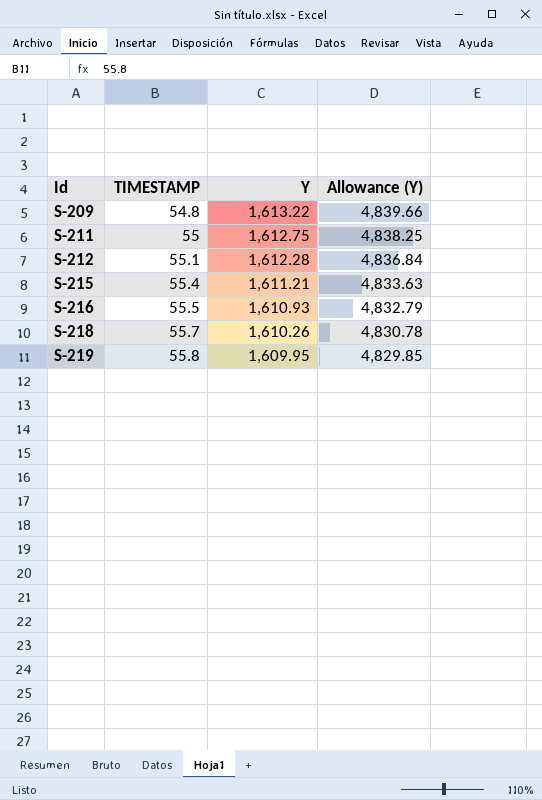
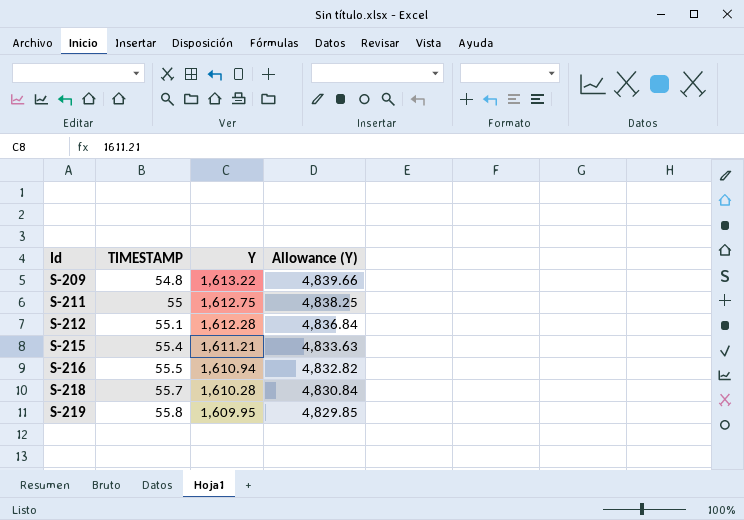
S-216 | Y: 1,610.93 -> 1,610.94
S-216 | Allowance (Y): 4,832.79 -> 4,832.82
S-218 | Y: 1,610.26 -> 1,610.28
S-218 | Allowance (Y): 4,830.78 -> 4,830.84

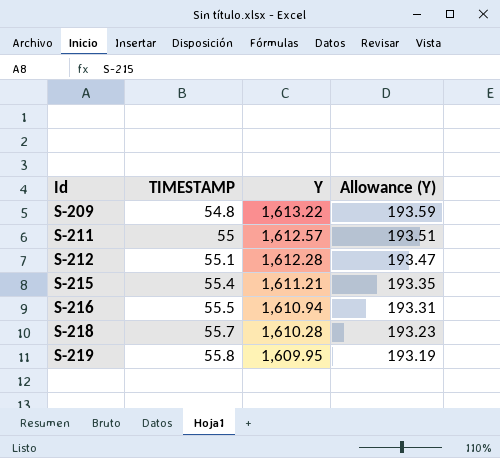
column Allowance (Y) | formula: [Y] * 3 -> [Y] * 0.12
S-211 | Y: 1,612.75 -> 1,612.57

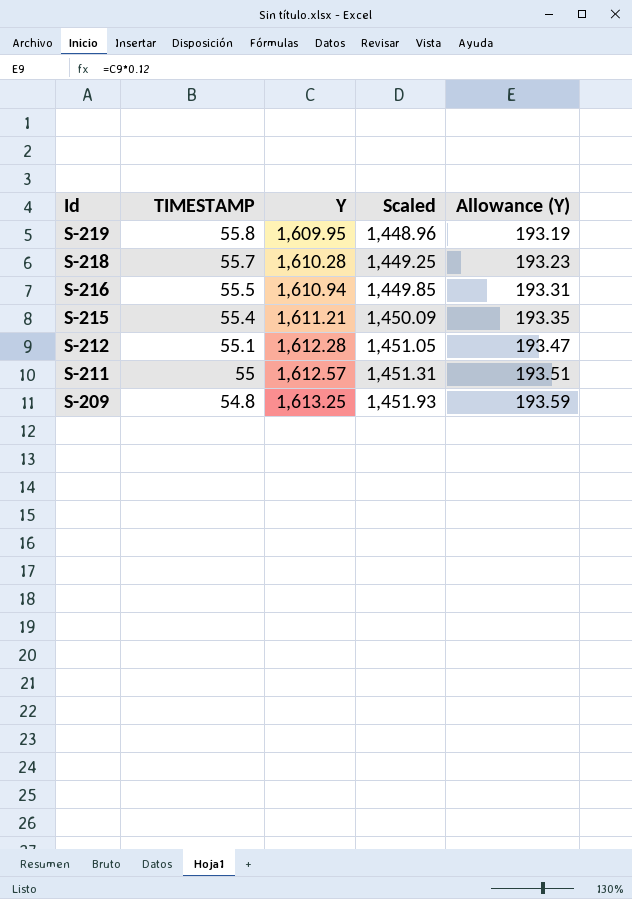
row order: Id ascending -> Id descending
column Scaled | formula: none -> [Y] * 0.9
S-209 | Y: 1,613.22 -> 1,613.25

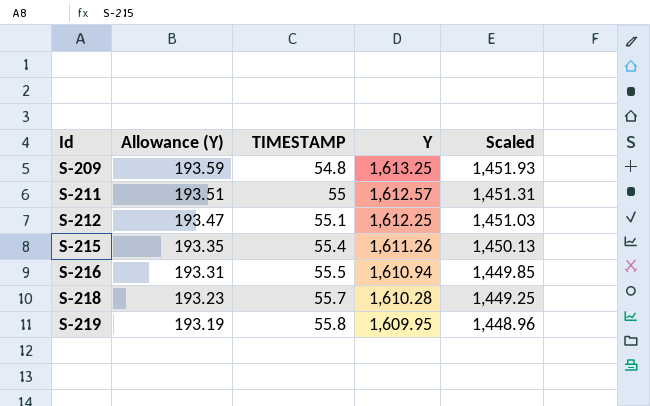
row order: Id descending -> Id ascending
column Allowance (Y) | position: 5 -> 2
S-212 | Y: 1,612.28 -> 1,612.25
S-212 | Scaled: 1,451.05 -> 1,451.03
S-215 | Y: 1,611.21 -> 1,611.26
S-215 | Scaled: 1,450.09 -> 1,450.13

